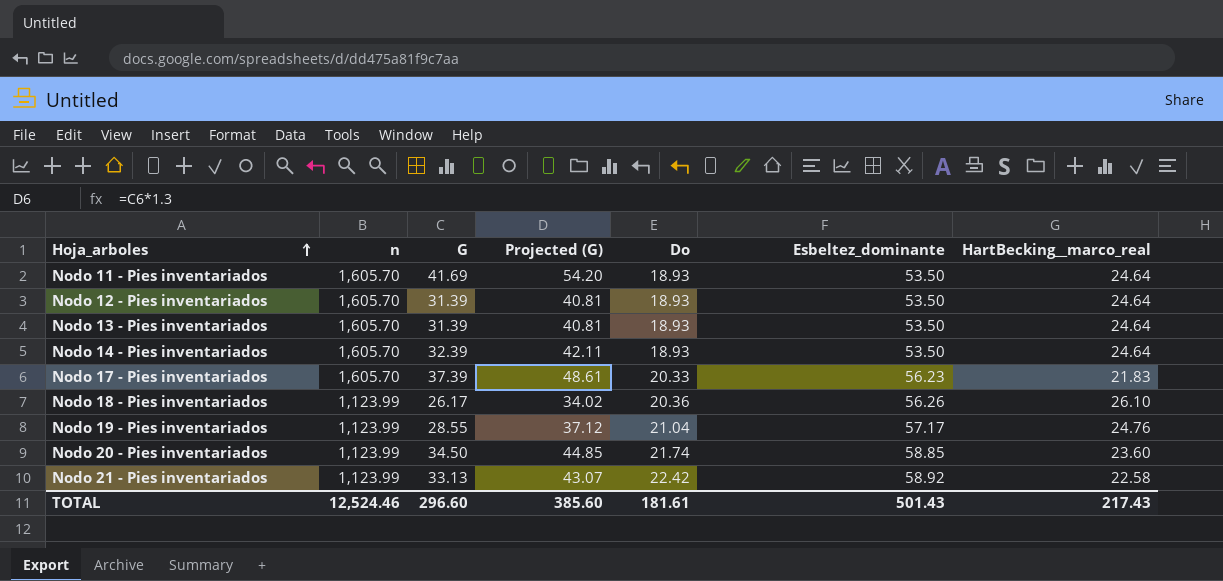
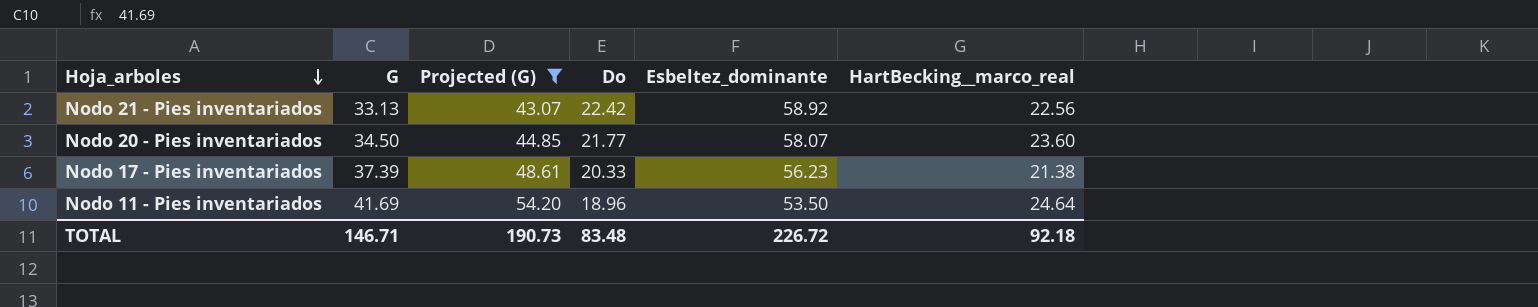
filter: none -> Projected (G) >= 43.07
row order: Hoja_arboles ascending -> Hoja_arboles descending
column n | position: 2 -> none
Nodo 21 - Pies inventariados | HartBecking__marco_real: 22.58 -> 22.56
Nodo 20 - Pies inventariados | Do: 21.74 -> 21.77
Nodo 20 - Pies inventariados | Esbeltez_dominante: 58.85 -> 58.07
Nodo 17 - Pies inventariados | HartBecking__marco_real: 21.83 -> 21.38
Nodo 11 - Pies inventariados | Do: 18.93 -> 18.96
TOTAL | G: 296.60 -> 146.71
TOTAL | Projected (G): 385.60 -> 190.73
TOTAL | Do: 181.61 -> 83.48
TOTAL | Esbeltez_dominante: 501.43 -> 226.72
TOTAL | HartBecking__marco_real: 217.43 -> 92.18

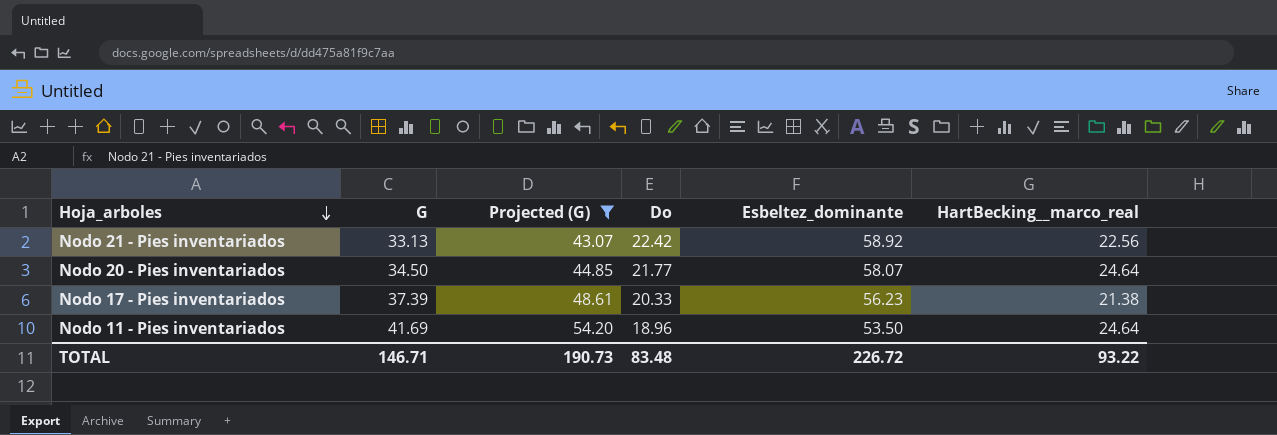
Nodo 20 - Pies inventariados | HartBecking__marco_real: 23.60 -> 24.64
TOTAL | HartBecking__marco_real: 92.18 -> 93.22

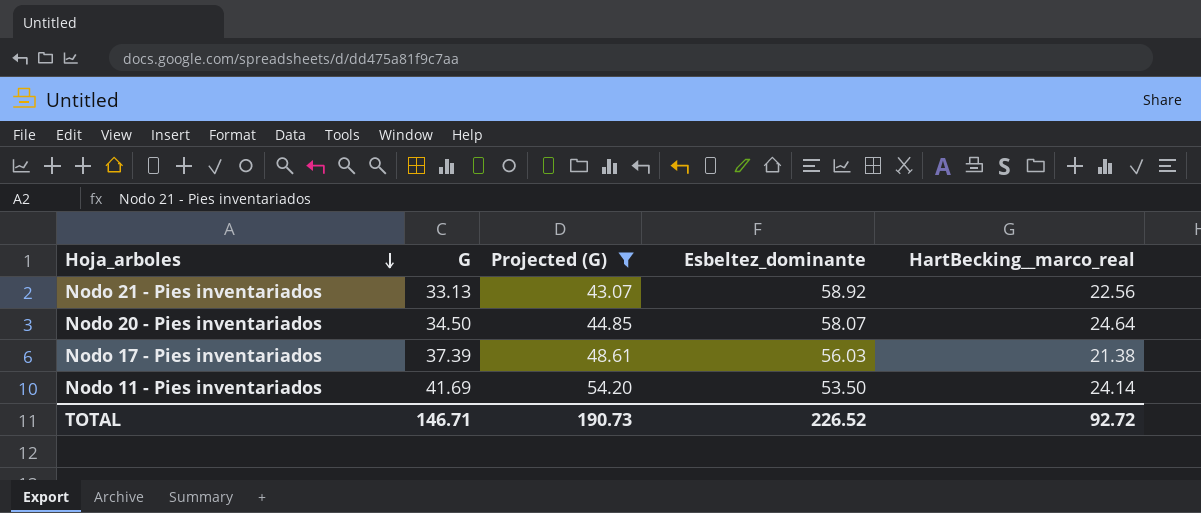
column Do | position: 4 -> none
Nodo 17 - Pies inventariados | Esbeltez_dominante: 56.23 -> 56.03
Nodo 11 - Pies inventariados | HartBecking__marco_real: 24.64 -> 24.14
TOTAL | Esbeltez_dominante: 226.72 -> 226.52
TOTAL | HartBecking__marco_real: 93.22 -> 92.72

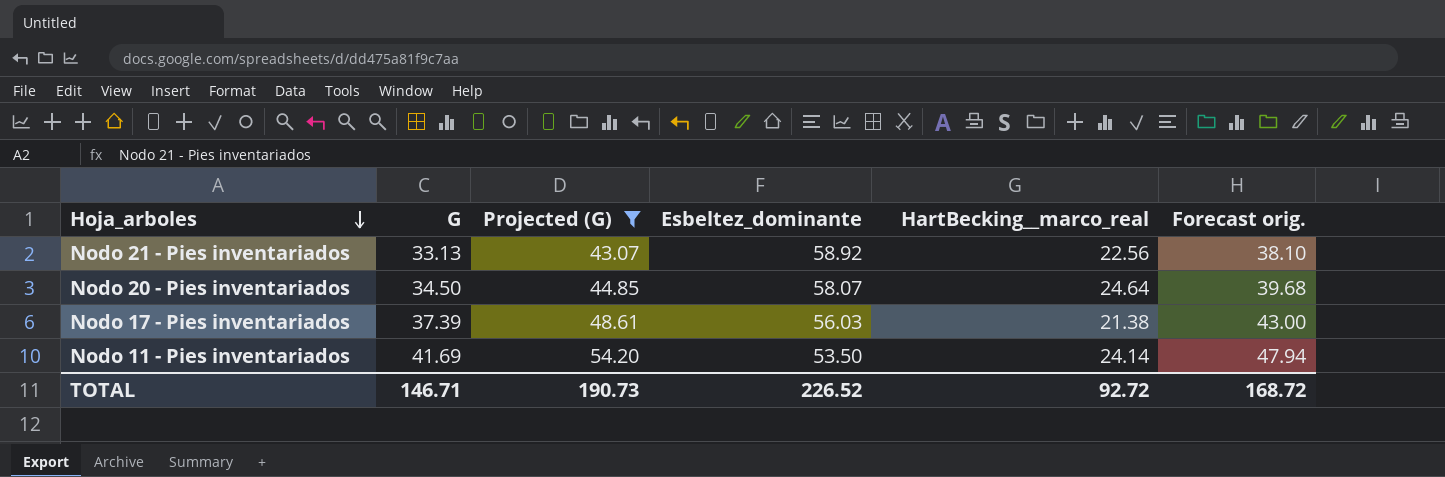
column Forecast orig. | formula: none -> [G] * 1.15

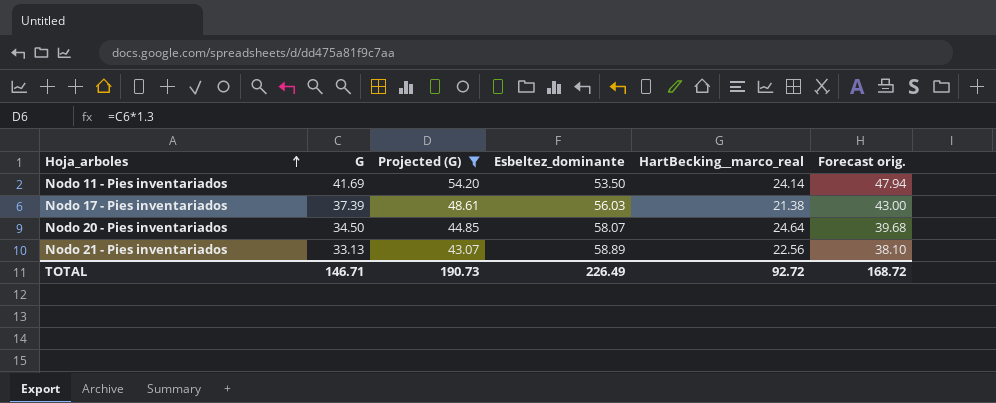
row order: Hoja_arboles descending -> Hoja_arboles ascending
Nodo 21 - Pies inventariados | Esbeltez_dominante: 58.92 -> 58.89
TOTAL | Esbeltez_dominante: 226.52 -> 226.49

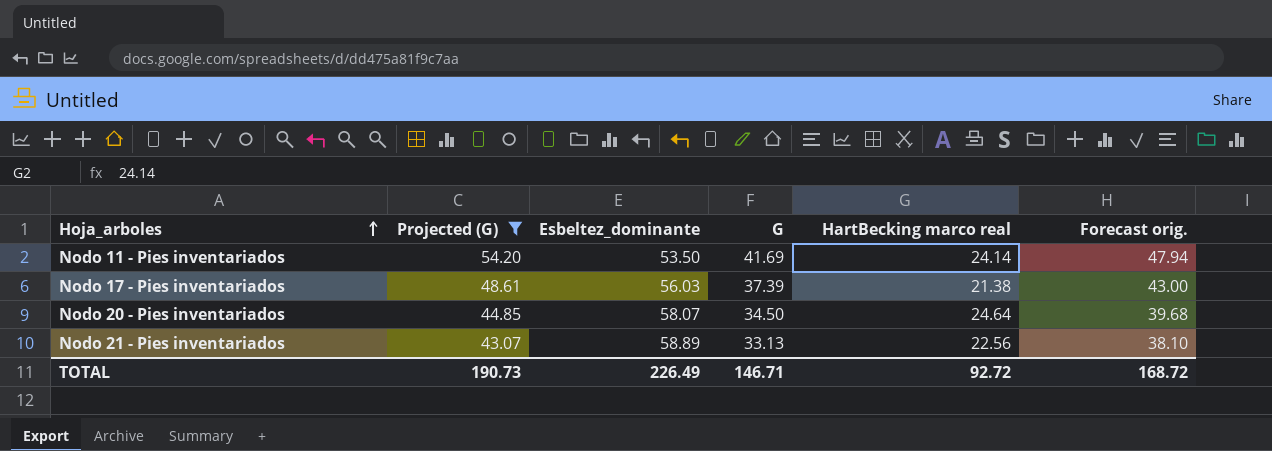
column G | position: 2 -> 4
column name: HartBecking__marco_real -> HartBecking marco real

